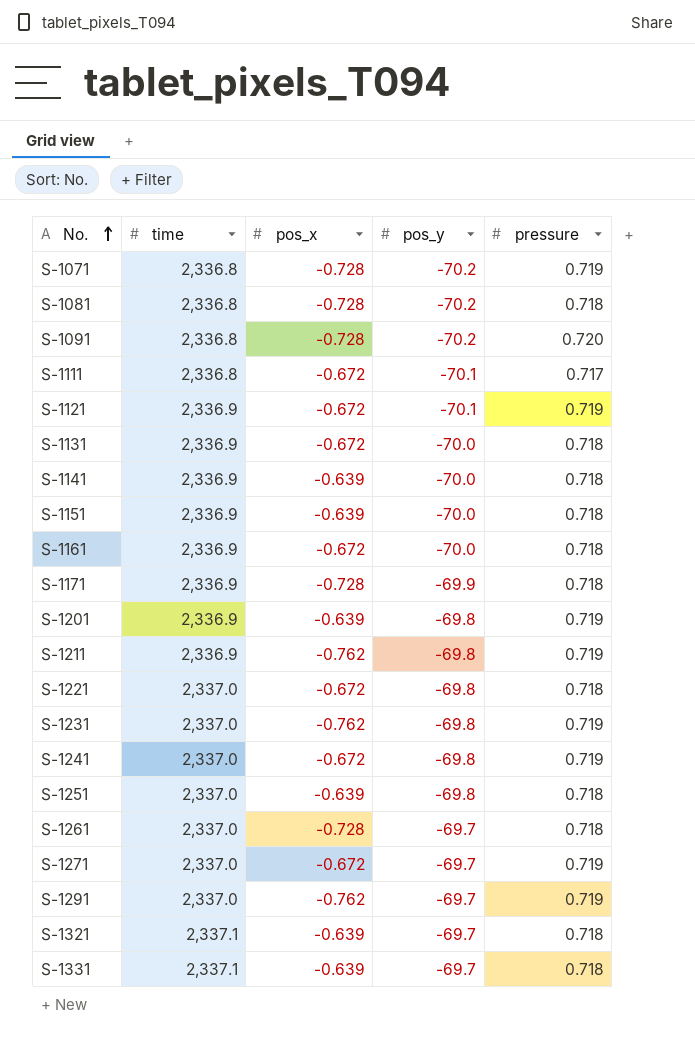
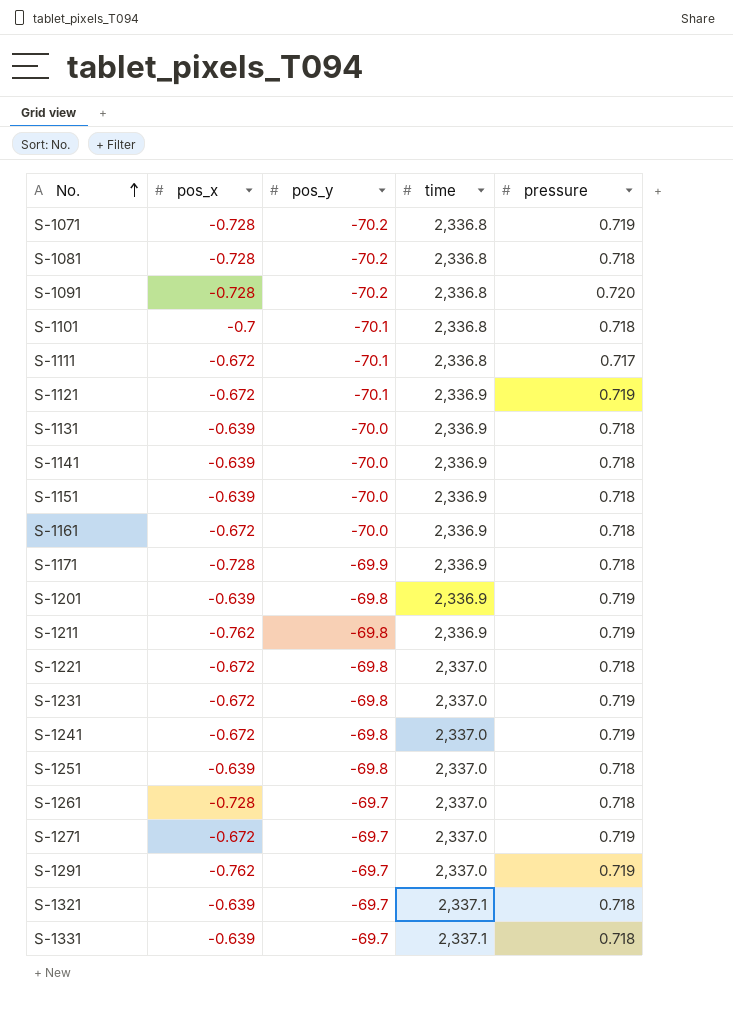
column time | position: 2 -> 4
row S-1101: none -> -0.7 | -70.1 | 2,336.8 | 0.718
S-1131 | pos_x: -0.672 -> -0.639
S-1231 | pos_x: -0.762 -> -0.672

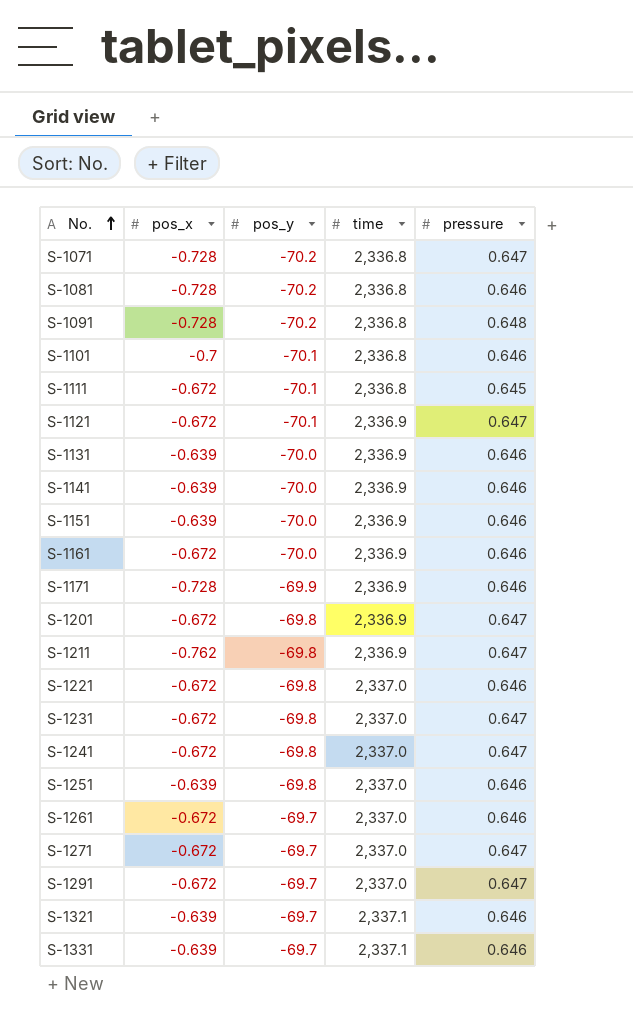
S-1071 | pressure: 0.719 -> 0.647
S-1081 | pressure: 0.718 -> 0.646
S-1091 | pressure: 0.720 -> 0.648
S-1101 | pressure: 0.718 -> 0.646
S-1111 | pressure: 0.717 -> 0.645
S-1121 | pressure: 0.719 -> 0.647
S-1131 | pressure: 0.718 -> 0.646
S-1141 | pressure: 0.718 -> 0.646
S-1151 | pressure: 0.718 -> 0.646
S-1161 | pressure: 0.718 -> 0.646
S-1171 | pressure: 0.718 -> 0.646
S-1201 | pos_x: -0.639 -> -0.672
S-1201 | pressure: 0.719 -> 0.647
S-1211 | pressure: 0.719 -> 0.647
S-1221 | pressure: 0.718 -> 0.646
S-1231 | pressure: 0.719 -> 0.647
S-1241 | pressure: 0.719 -> 0.647
S-1251 | pressure: 0.718 -> 0.646
S-1261 | pos_x: -0.728 -> -0.672
S-1261 | pressure: 0.718 -> 0.646
S-1271 | pressure: 0.719 -> 0.647
S-1291 | pos_x: -0.762 -> -0.672
S-1291 | pressure: 0.719 -> 0.647
S-1321 | pressure: 0.718 -> 0.646
S-1331 | pressure: 0.718 -> 0.646

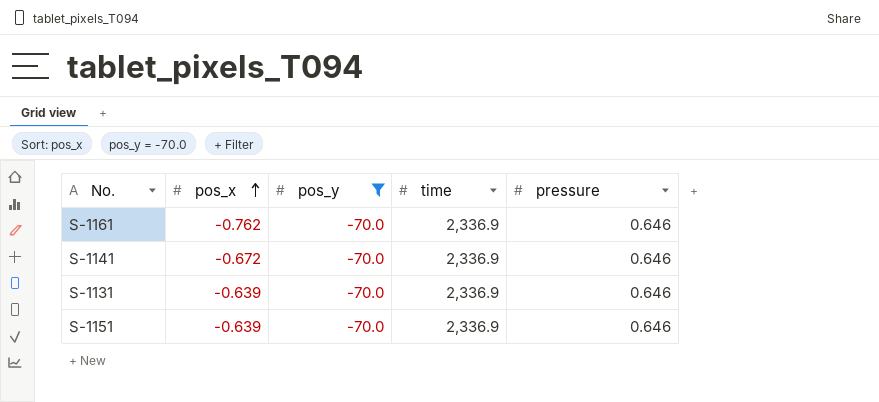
filter: none -> pos_y = -70.0
row order: No. ascending -> pos_x ascending
S-1161 | pos_x: -0.672 -> -0.762
S-1141 | pos_x: -0.639 -> -0.672

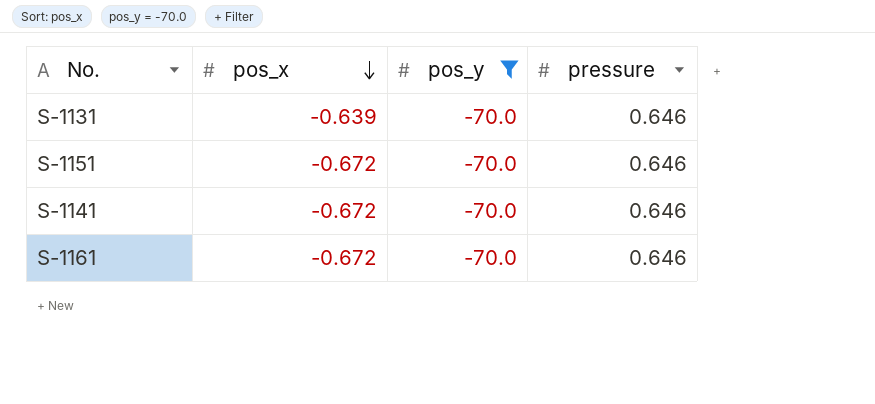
row order: pos_x ascending -> pos_x descending
column time | position: 4 -> none
S-1151 | pos_x: -0.639 -> -0.672
S-1161 | pos_x: -0.762 -> -0.672

